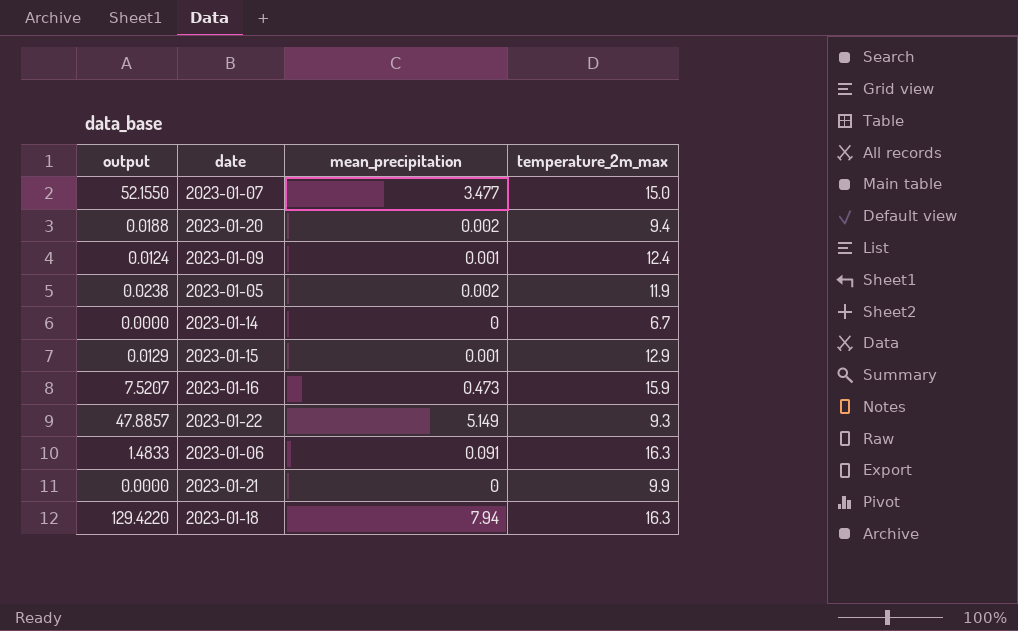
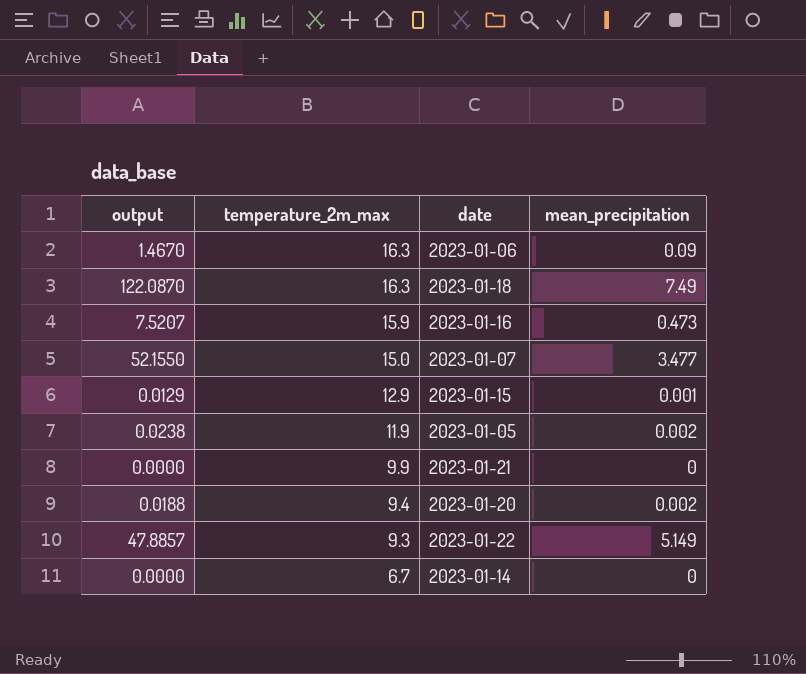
row order: none -> temperature_2m_max descending
column temperature_2m_max | position: 4 -> 2
row 2023-01-09: 0.0124 | 0.001 | 12.4 -> none
2023-01-06 | output: 1.4833 -> 1.4670
2023-01-06 | mean_precipitation: 0.091 -> 0.09
2023-01-18 | output: 129.4220 -> 122.0870
2023-01-18 | mean_precipitation: 7.94 -> 7.49

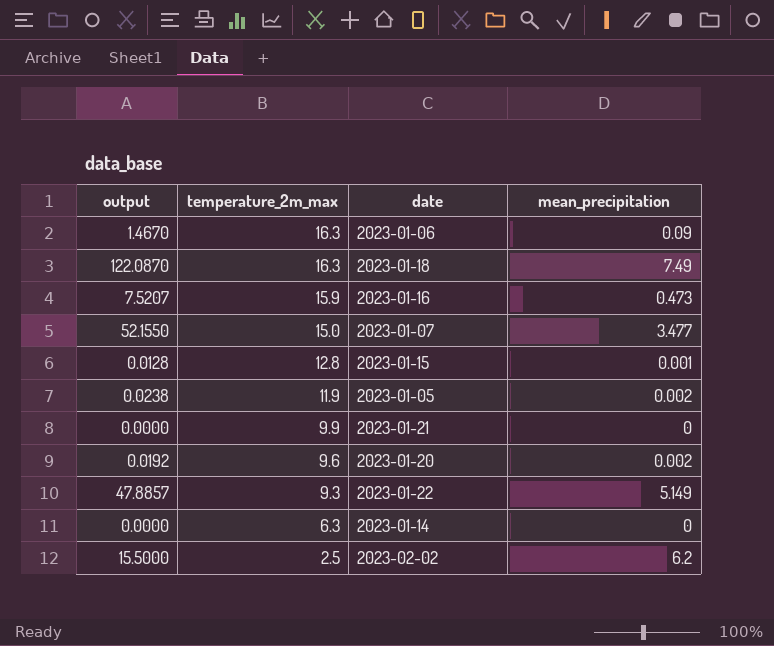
2023-01-15 | output: 0.0129 -> 0.0128
2023-01-15 | temperature_2m_max: 12.9 -> 12.8
2023-01-20 | output: 0.0188 -> 0.0192
2023-01-20 | temperature_2m_max: 9.4 -> 9.6
2023-01-14 | temperature_2m_max: 6.7 -> 6.3
row 2023-02-02: none -> 15.5000 | 2.5 | 6.2

